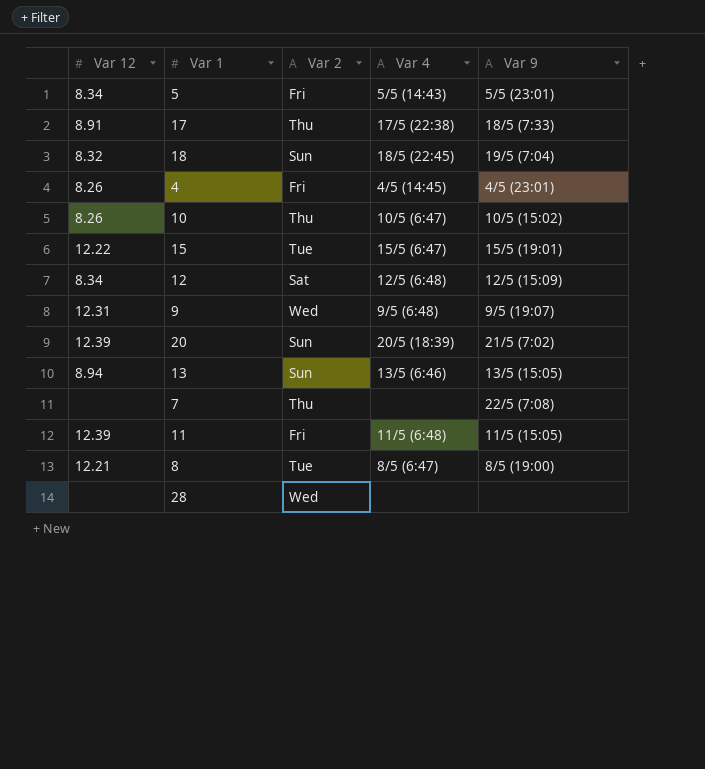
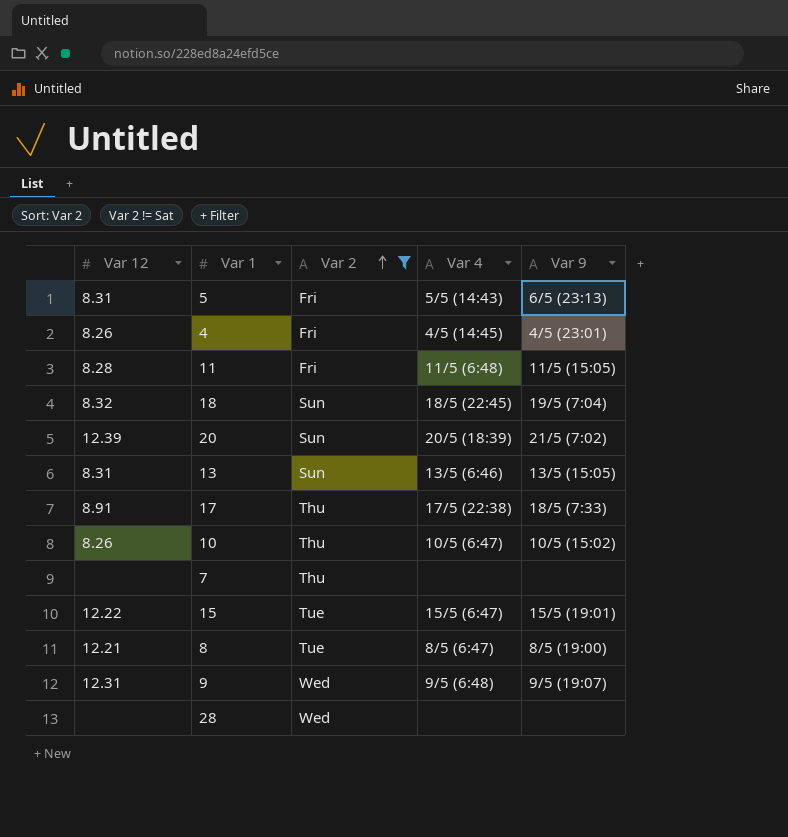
filter: none -> Var 2 != Sat
row order: none -> Var 2 ascending
5 | Var 12: 8.34 -> 8.31
5 | Var 9: 5/5 (23:01) -> 6/5 (23:13)
11 | Var 12: 12.39 -> 8.28
13 | Var 12: 8.94 -> 8.31
7 | Var 9: 22/5 (7:08) -> none

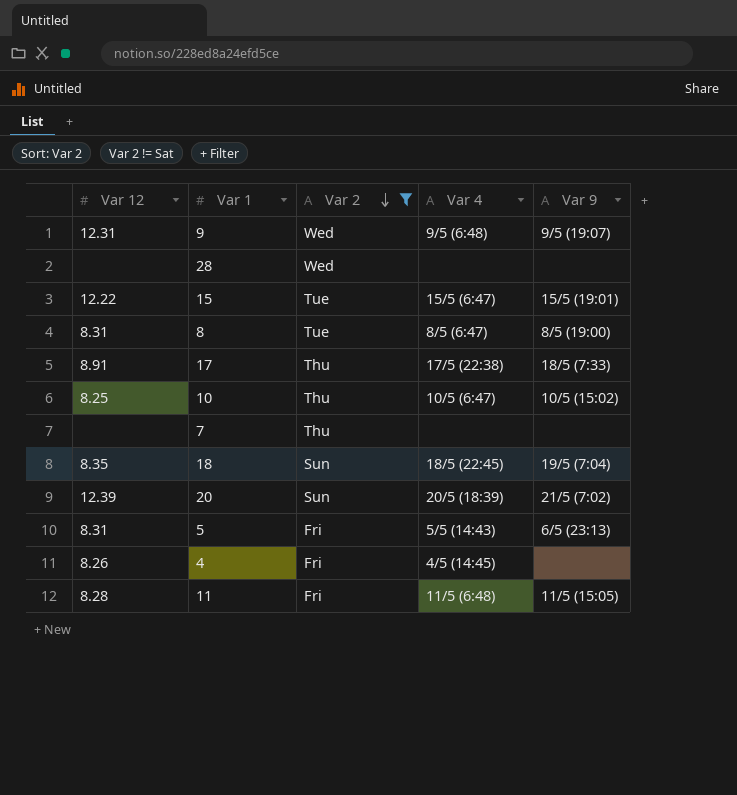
row order: Var 2 ascending -> Var 2 descending
row 13: 8.31 | Sun | 13/5 (6:46) | 13/5 (15:05) -> none
8 | Var 12: 12.21 -> 8.31
10 | Var 12: 8.26 -> 8.25
18 | Var 12: 8.32 -> 8.35
4 | Var 9: 4/5 (23:01) -> none

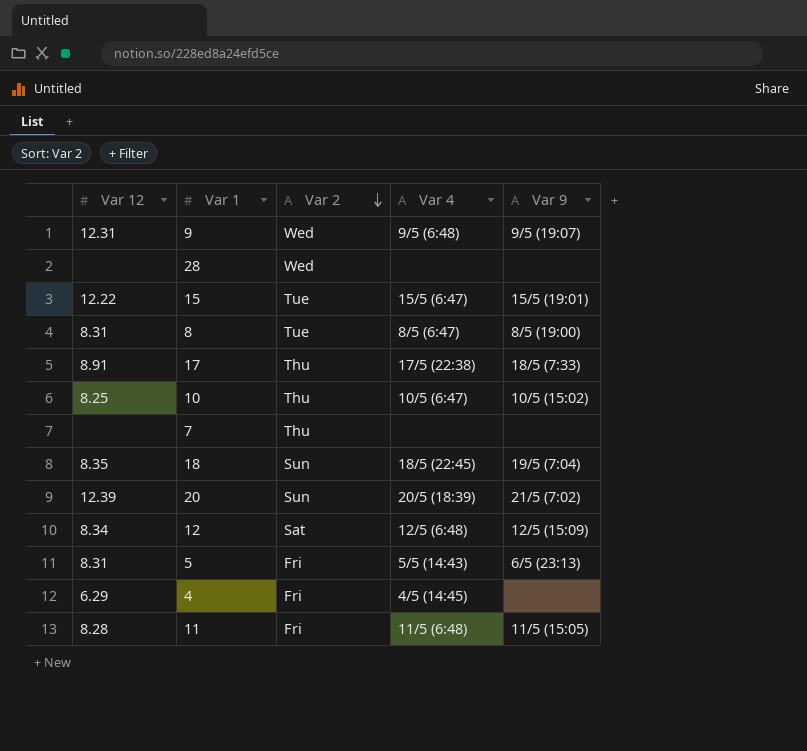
filter: Var 2 != Sat -> none
4 | Var 12: 8.26 -> 6.29

